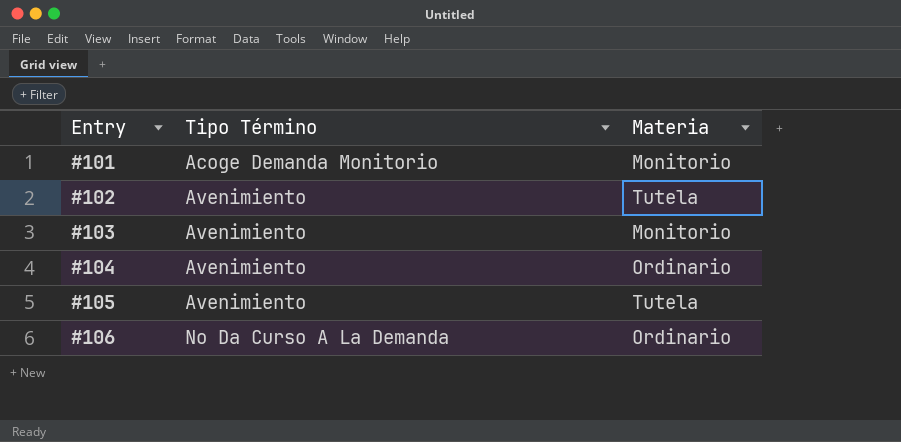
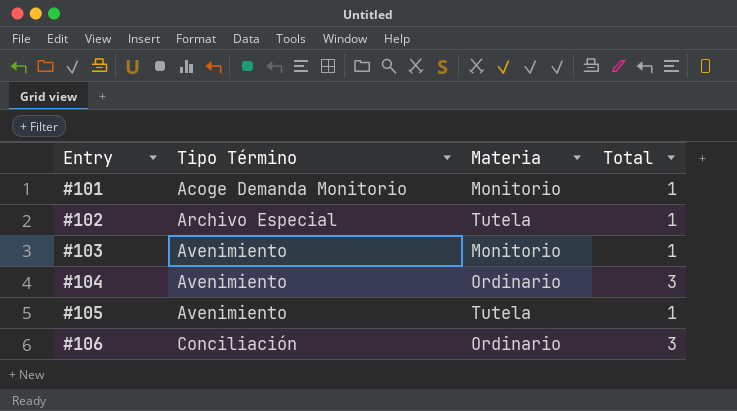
column Total | position: none -> 4
#102 | Tipo Término: Avenimiento -> Archivo Especial
#106 | Tipo Término: No Da Curso A La Demanda -> Conciliación

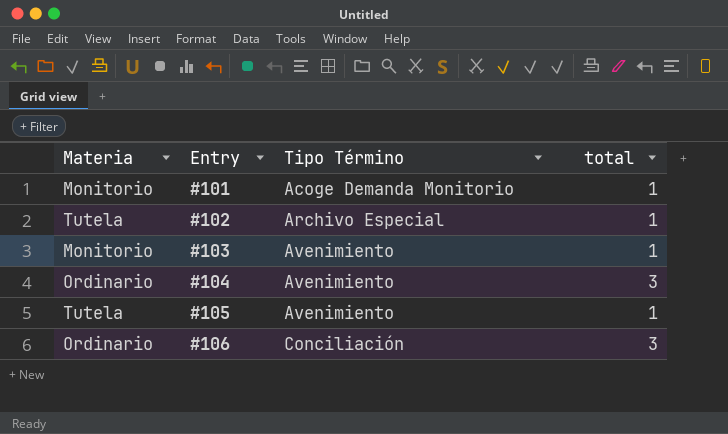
column Materia | position: 3 -> 1
column name: Total -> total

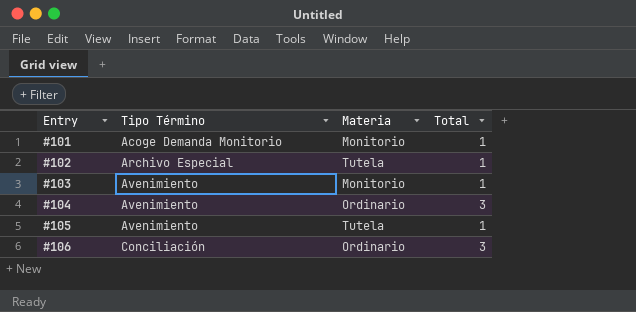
column Materia | position: 1 -> 3
column name: total -> Total

